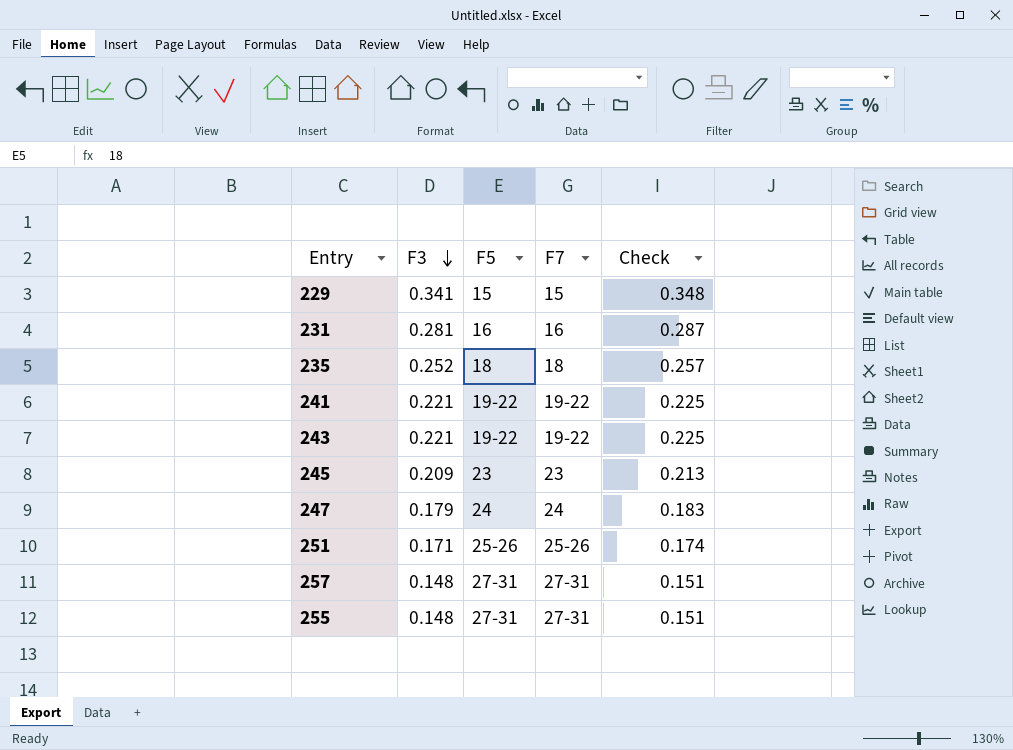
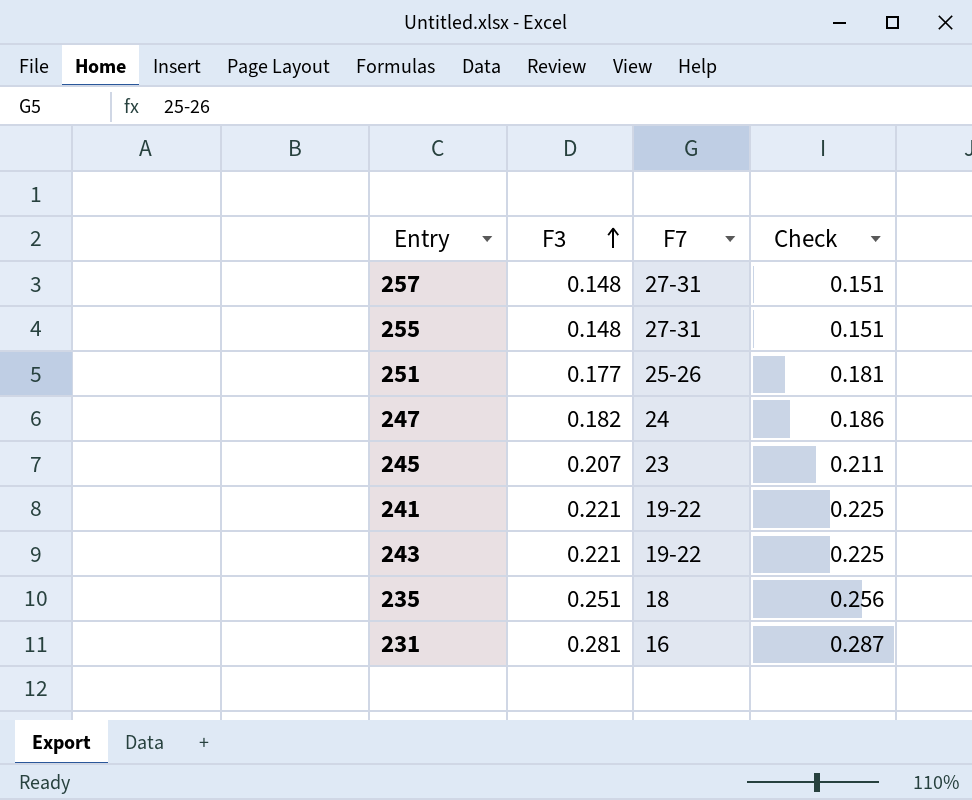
row order: F3 descending -> F3 ascending
column F5 | position: 3 -> none
row 229: 0.341 | 15 | 15 | 0.348 -> none
251 | F3: 0.171 -> 0.177
251 | Check: 0.174 -> 0.181
247 | F3: 0.179 -> 0.182
247 | Check: 0.183 -> 0.186
245 | F3: 0.209 -> 0.207
245 | Check: 0.213 -> 0.211
235 | F3: 0.252 -> 0.251
235 | Check: 0.257 -> 0.256

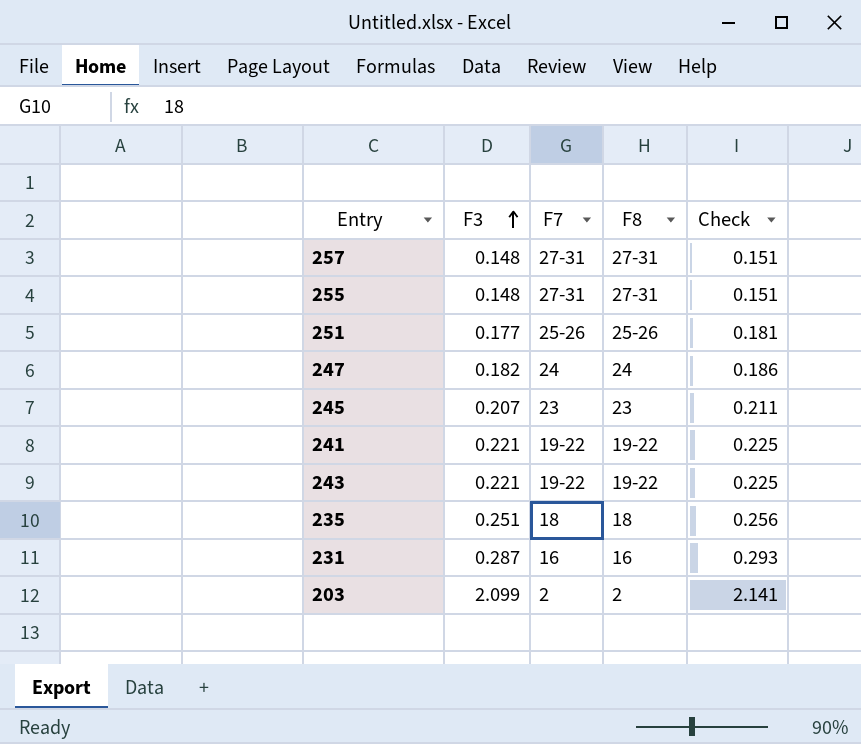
column F8 | position: none -> 4
231 | F3: 0.281 -> 0.287
231 | Check: 0.287 -> 0.293
row 203: none -> 2.099 | 2 | 2 | 2.141

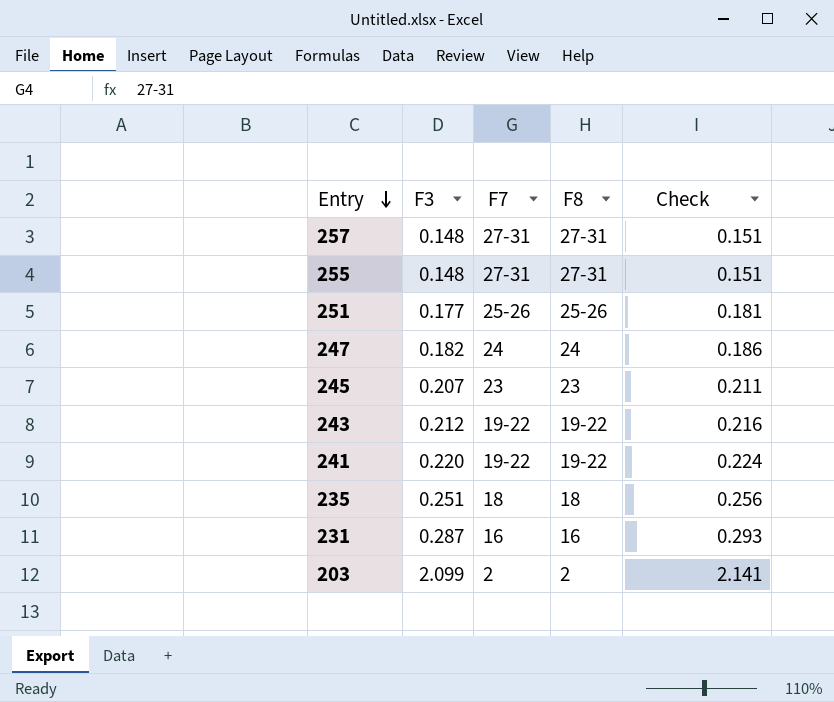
row order: F3 ascending -> Entry descending
243 | F3: 0.221 -> 0.212
243 | Check: 0.225 -> 0.216
241 | F3: 0.221 -> 0.220
241 | Check: 0.225 -> 0.224

